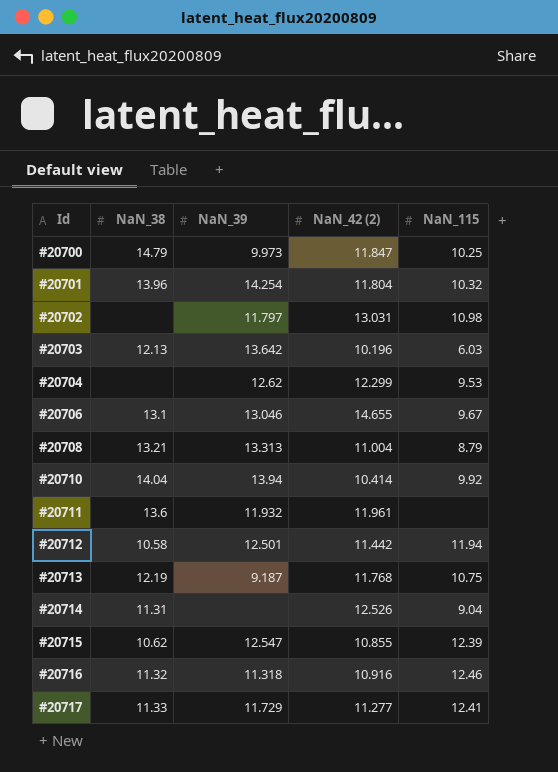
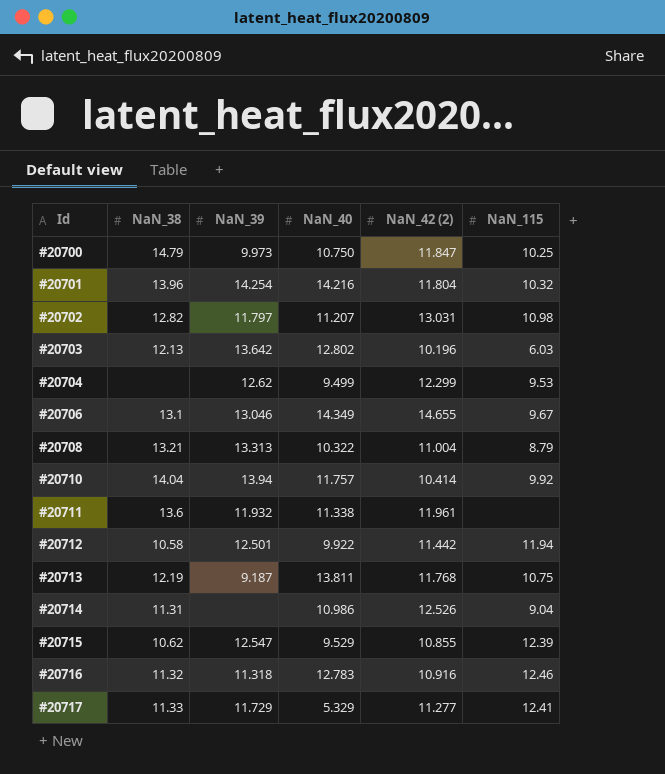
column NaN_40 | position: none -> 4
#20702 | NaN_38: none -> 12.82

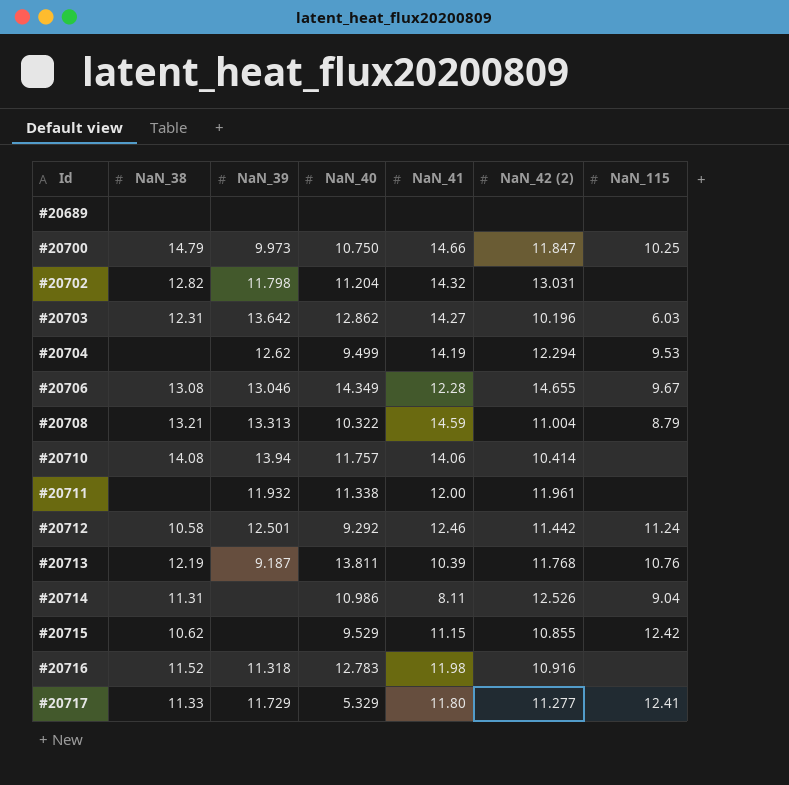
column NaN_41 | position: none -> 5
row #20701: 13.96 | 14.254 | 14.216 | 11.804 | 10.32 -> none
row #20689: none -> none | none | none | none | none | none
#20702 | NaN_39: 11.797 -> 11.798
#20702 | NaN_40: 11.207 -> 11.204
#20702 | NaN_115: 10.98 -> none
#20703 | NaN_38: 12.13 -> 12.31
#20703 | NaN_40: 12.802 -> 12.862
#20704 | NaN_42 (2): 12.299 -> 12.294
#20706 | NaN_38: 13.1 -> 13.08
#20710 | NaN_38: 14.04 -> 14.08
#20710 | NaN_115: 9.92 -> none
#20711 | NaN_38: 13.6 -> none
#20712 | NaN_40: 9.922 -> 9.292
#20712 | NaN_115: 11.94 -> 11.24
#20713 | NaN_115: 10.75 -> 10.76
#20715 | NaN_39: 12.547 -> none
#20715 | NaN_115: 12.39 -> 12.42
#20716 | NaN_38: 11.32 -> 11.52
#20716 | NaN_115: 12.46 -> none

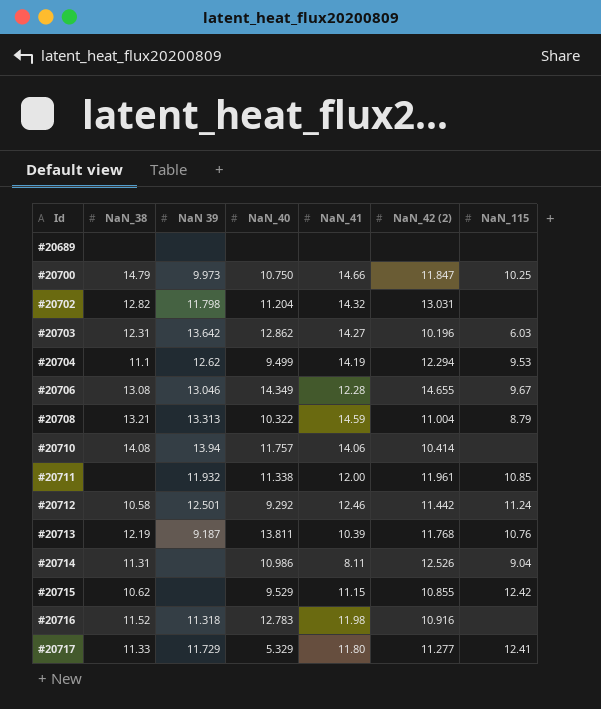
column name: NaN_39 -> NaN 39
#20704 | NaN_38: none -> 11.1
#20711 | NaN_115: none -> 10.85

